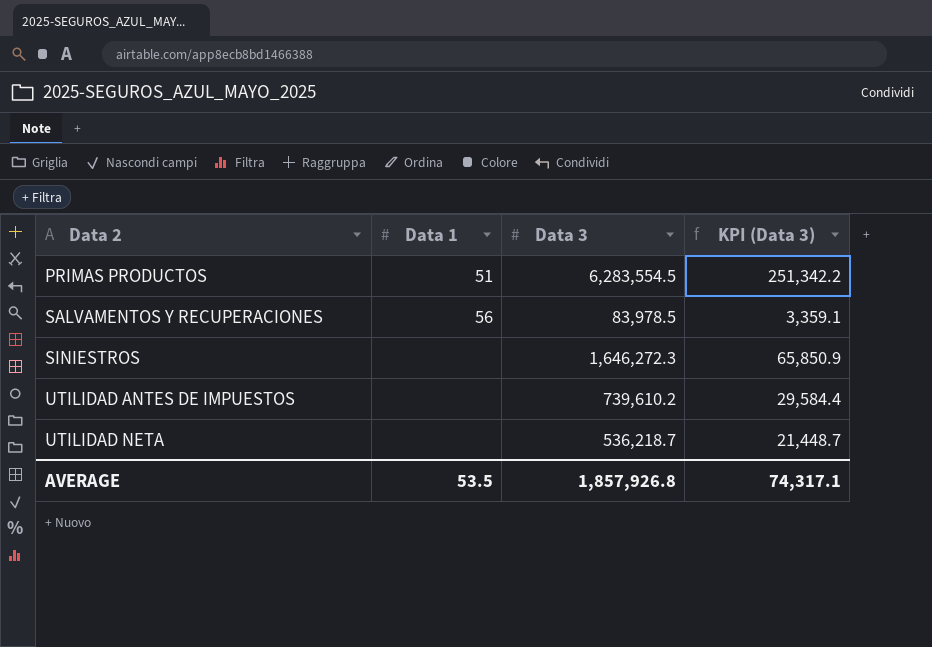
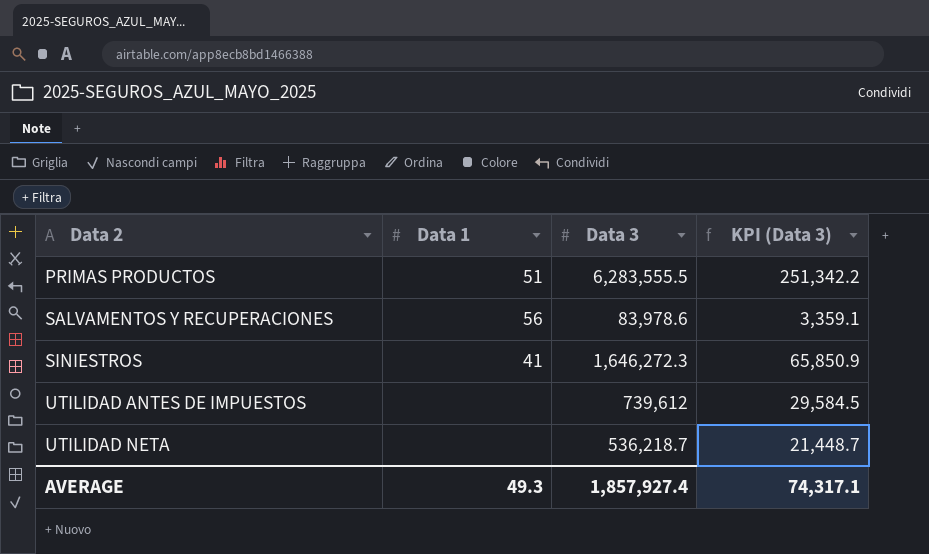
PRIMAS PRODUCTOS | Data 3: 6,283,554.5 -> 6,283,555.5
SALVAMENTOS Y RECUPERACIONES | Data 3: 83,978.5 -> 83,978.6
SINIESTROS | Data 1: none -> 41
UTILIDAD ANTES DE IMPUESTOS | Data 3: 739,610.2 -> 739,612
UTILIDAD ANTES DE IMPUESTOS | KPI (Data 3): 29,584.4 -> 29,584.5
AVERAGE | Data 1: 53.5 -> 49.3
AVERAGE | Data 3: 1,857,926.8 -> 1,857,927.4

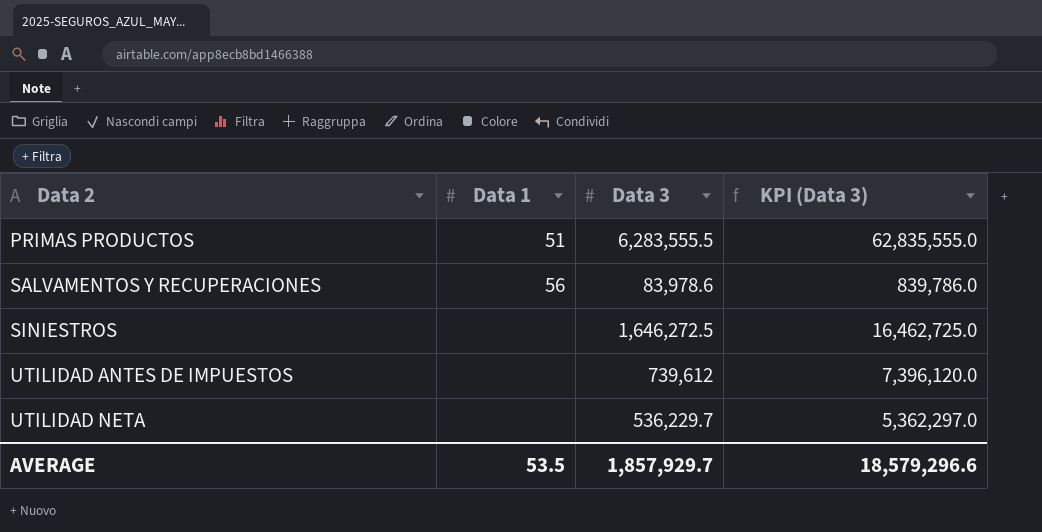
column KPI (Data 3) | formula: [Data 3] * 0.04 -> [Data 3] * 10
SINIESTROS | Data 1: 41 -> none
SINIESTROS | Data 3: 1,646,272.3 -> 1,646,272.5
UTILIDAD NETA | Data 3: 536,218.7 -> 536,229.7
AVERAGE | Data 1: 49.3 -> 53.5
AVERAGE | Data 3: 1,857,927.4 -> 1,857,929.7
AVERAGE | KPI (Data 3): 74,317.1 -> 18,579,296.6

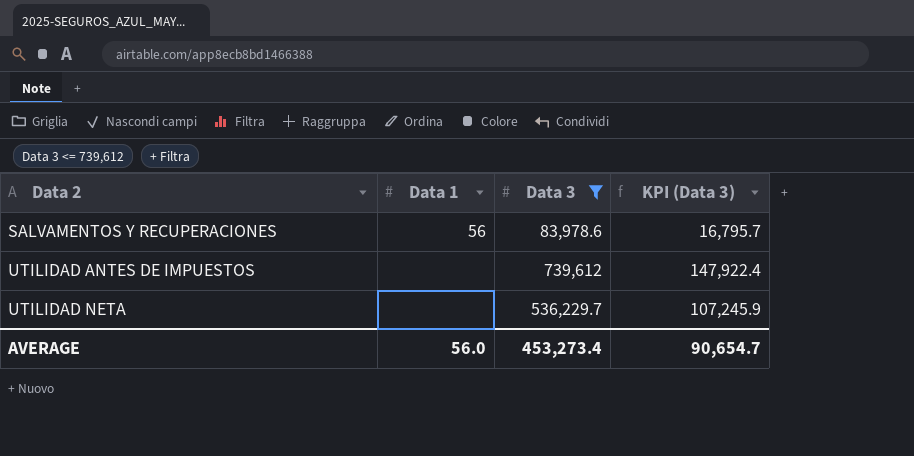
filter: none -> Data 3 <= 739,612
column KPI (Data 3) | formula: [Data 3] * 10 -> [Data 3] * 0.2
AVERAGE | Data 1: 53.5 -> 56.0
AVERAGE | Data 3: 1,857,929.7 -> 453,273.4
AVERAGE | KPI (Data 3): 18,579,296.6 -> 90,654.7

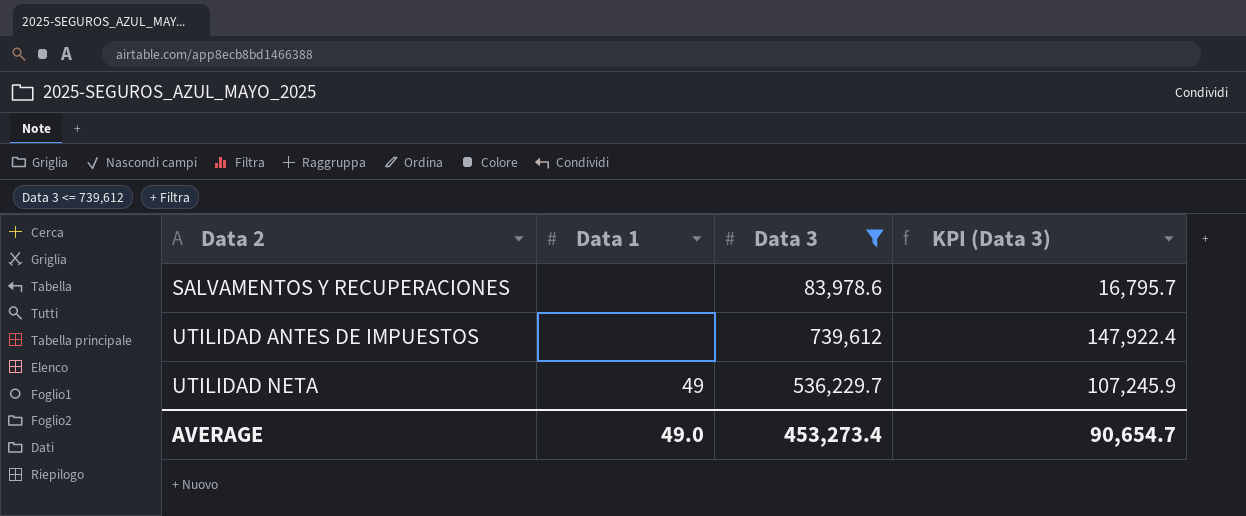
SALVAMENTOS Y RECUPERACIONES | Data 1: 56 -> none
UTILIDAD NETA | Data 1: none -> 49
AVERAGE | Data 1: 56.0 -> 49.0

